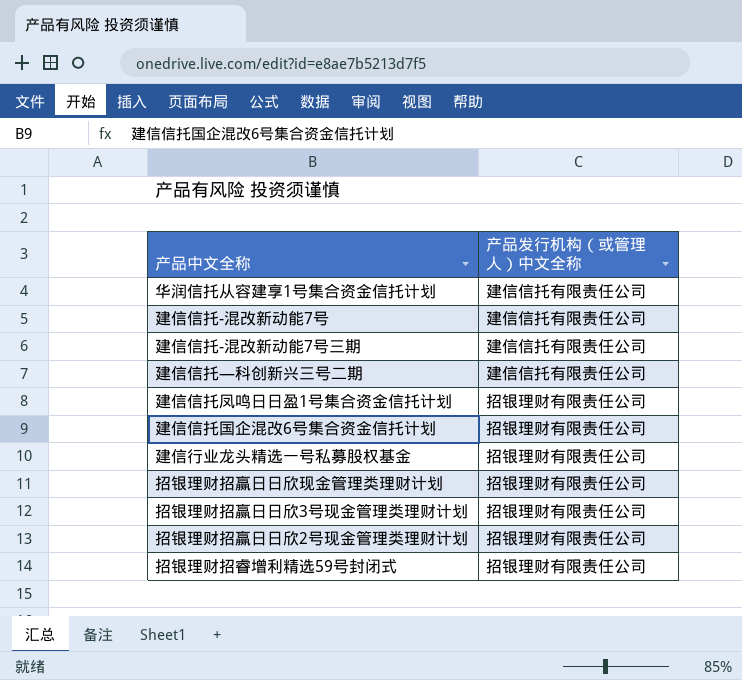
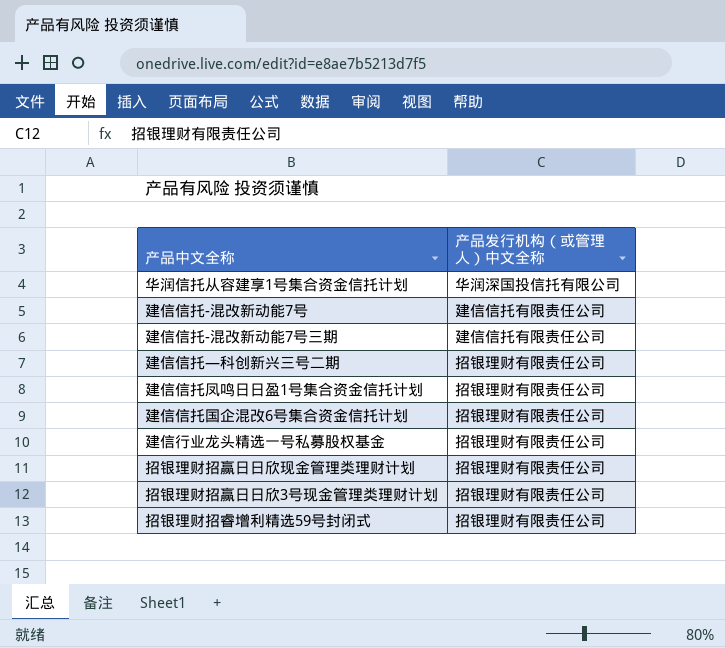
row 招银理财招赢日日欣2号现金管理类理财计划: 招银理财有限责任公司 -> none
华润信托从容建享1号集合资金信托计划 | 产品发行机构（或管理人）中文全称: 建信信托有限责任公司 -> 华润深国投信托有限公司
建信信托—科创新兴三号二期 | 产品发行机构（或管理人）中文全称: 建信信托有限责任公司 -> 招银理财有限责任公司

